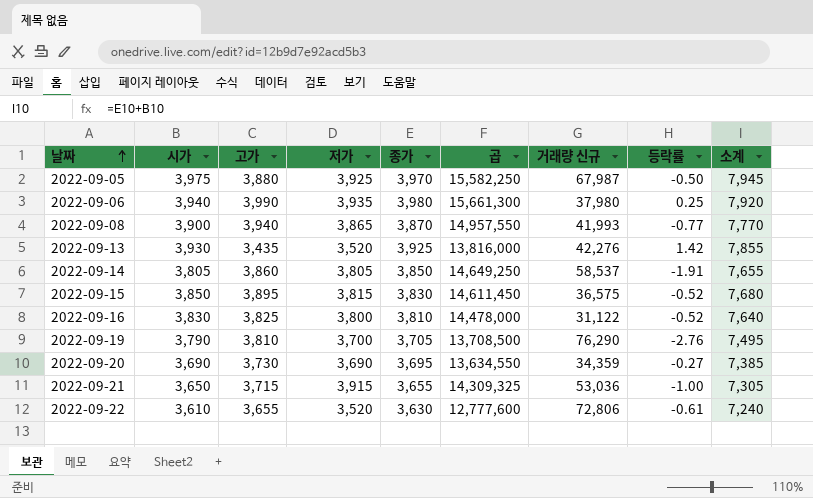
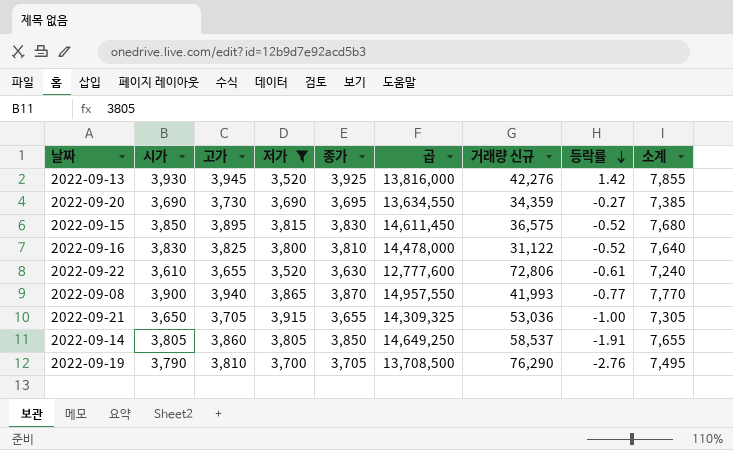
filter: none -> 저가 <= 3,915
row order: 날짜 ascending -> 등락률 descending
2022-09-13 | 고가: 3,435 -> 3,945
2022-09-21 | 고가: 3,715 -> 3,705

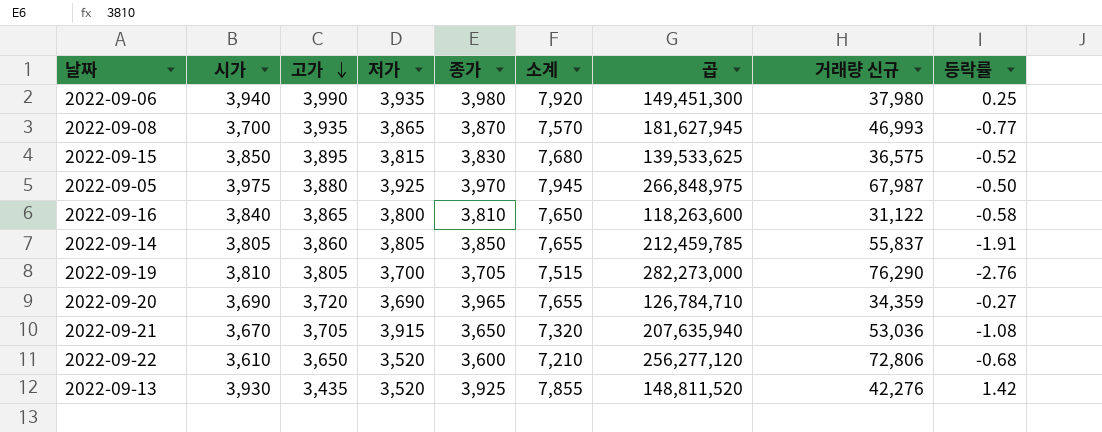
filter: 저가 <= 3,915 -> none
row order: 등락률 descending -> 고가 descending
column 소계 | position: 9 -> 6
column 곱 | formula: [저가] * [종가] -> [저가] * [거래량 신규]
2022-09-08 | 시가: 3,900 -> 3,700
2022-09-08 | 고가: 3,940 -> 3,935
2022-09-08 | 소계: 7,770 -> 7,570
2022-09-08 | 거래량 신규: 41,993 -> 46,993
2022-09-16 | 시가: 3,830 -> 3,840
2022-09-16 | 고가: 3,825 -> 3,865
2022-09-16 | 소계: 7,640 -> 7,650
2022-09-16 | 등락률: -0.52 -> -0.58
2022-09-14 | 거래량 신규: 58,537 -> 55,837
2022-09-19 | 시가: 3,790 -> 3,810
2022-09-19 | 고가: 3,810 -> 3,805
2022-09-19 | 소계: 7,495 -> 7,515
2022-09-20 | 고가: 3,730 -> 3,720
2022-09-20 | 종가: 3,695 -> 3,965
2022-09-20 | 소계: 7,385 -> 7,655
2022-09-21 | 시가: 3,650 -> 3,670
2022-09-21 | 종가: 3,655 -> 3,650
2022-09-21 | 소계: 7,305 -> 7,320
2022-09-21 | 등락률: -1.00 -> -1.08
2022-09-22 | 고가: 3,655 -> 3,650
2022-09-22 | 종가: 3,630 -> 3,600
2022-09-22 | 소계: 7,240 -> 7,210
2022-09-22 | 등락률: -0.61 -> -0.68
2022-09-13 | 고가: 3,945 -> 3,435

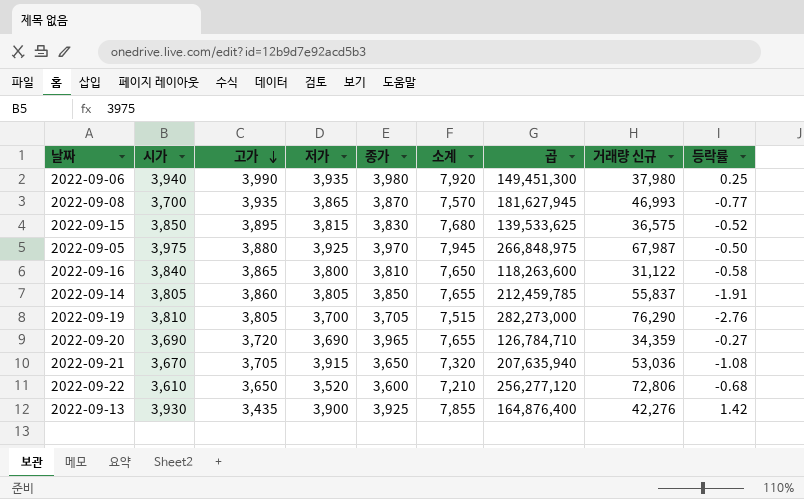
2022-09-13 | 저가: 3,520 -> 3,900
2022-09-13 | 곱: 148,811,520 -> 164,876,400

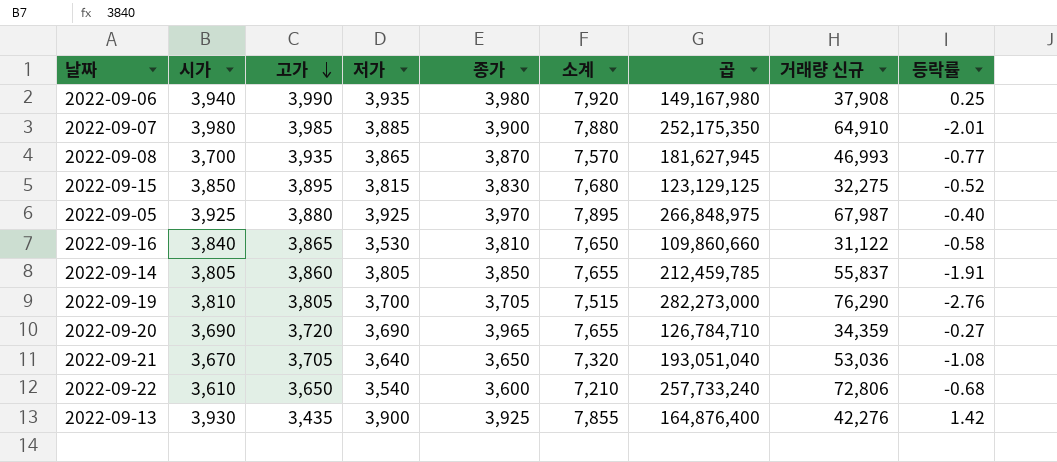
2022-09-06 | 곱: 149,451,300 -> 149,167,980
2022-09-06 | 거래량 신규: 37,980 -> 37,908
row 2022-09-07: none -> 3,980 | 3,985 | 3,885 | 3,900 | 7,880 | 252,175,350 | 64,910 | -2.01
2022-09-15 | 곱: 139,533,625 -> 123,129,125
2022-09-15 | 거래량 신규: 36,575 -> 32,275
2022-09-05 | 시가: 3,975 -> 3,925
2022-09-05 | 소계: 7,945 -> 7,895
2022-09-05 | 등락률: -0.50 -> -0.40
2022-09-16 | 저가: 3,800 -> 3,530
2022-09-16 | 곱: 118,263,600 -> 109,860,660
2022-09-21 | 저가: 3,915 -> 3,640
2022-09-21 | 곱: 207,635,940 -> 193,051,040
2022-09-22 | 저가: 3,520 -> 3,540
2022-09-22 | 곱: 256,277,120 -> 257,733,240

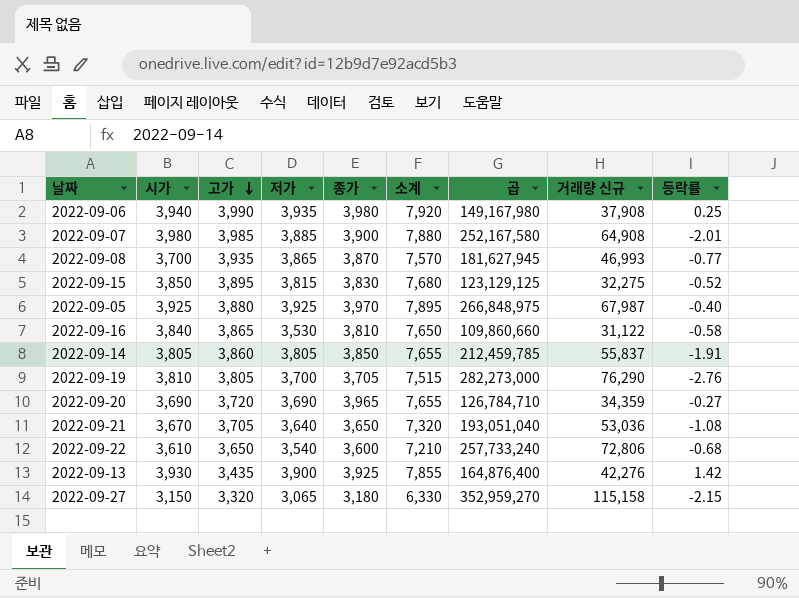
2022-09-07 | 곱: 252,175,350 -> 252,167,580
2022-09-07 | 거래량 신규: 64,910 -> 64,908
row 2022-09-27: none -> 3,150 | 3,320 | 3,065 | 3,180 | 6,330 | 352,959,270 | 115,158 | -2.15

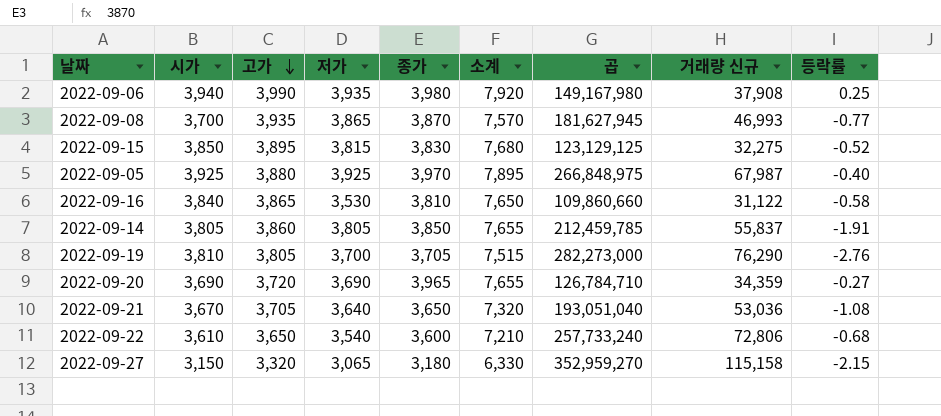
row 2022-09-07: 3,980 | 3,985 | 3,885 | 3,900 | 7,880 | 252,167,580 | 64,908 | -2.01 -> none
row 2022-09-13: 3,930 | 3,435 | 3,900 | 3,925 | 7,855 | 164,876,400 | 42,276 | 1.42 -> none

